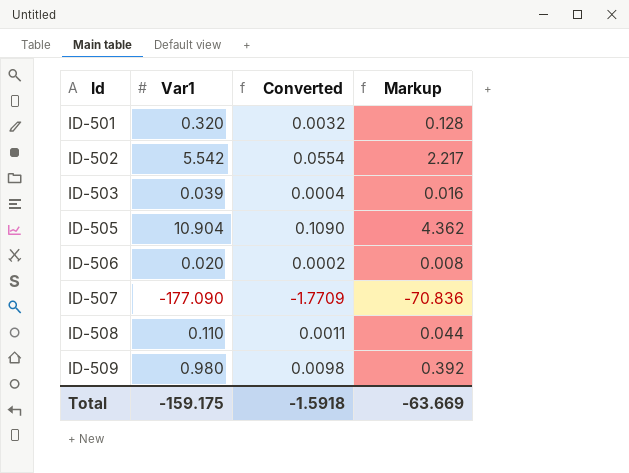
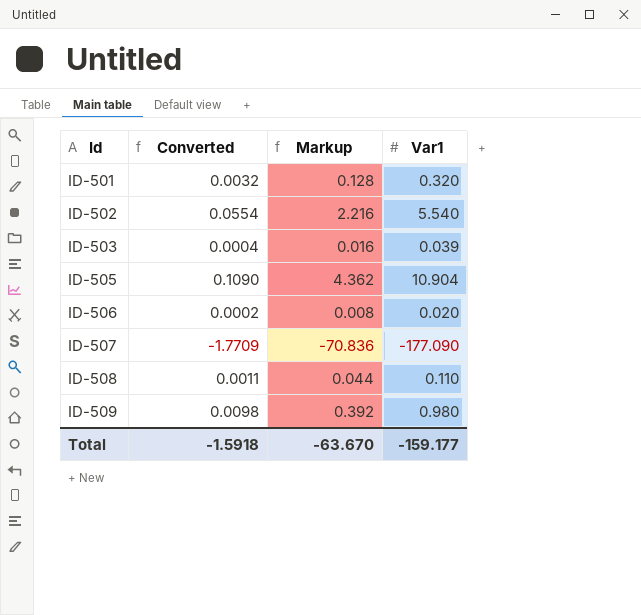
column Var1 | position: 2 -> 4
ID-502 | Markup: 2.217 -> 2.216
ID-502 | Var1: 5.542 -> 5.540
Total | Markup: -63.669 -> -63.670
Total | Var1: -159.175 -> -159.177

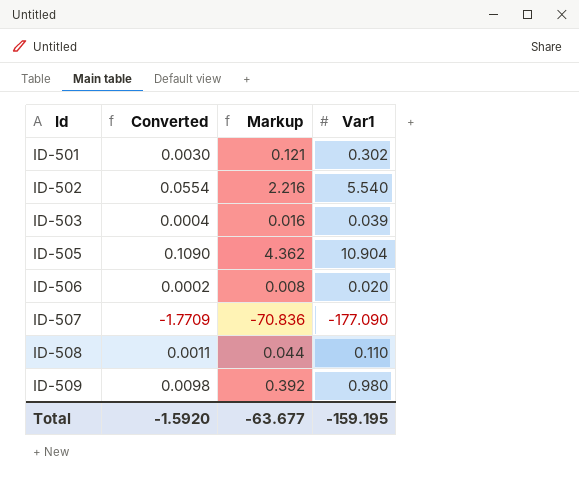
ID-501 | Converted: 0.0032 -> 0.0030
ID-501 | Markup: 0.128 -> 0.121
ID-501 | Var1: 0.320 -> 0.302
Total | Converted: -1.5918 -> -1.5920
Total | Markup: -63.670 -> -63.677
Total | Var1: -159.177 -> -159.195

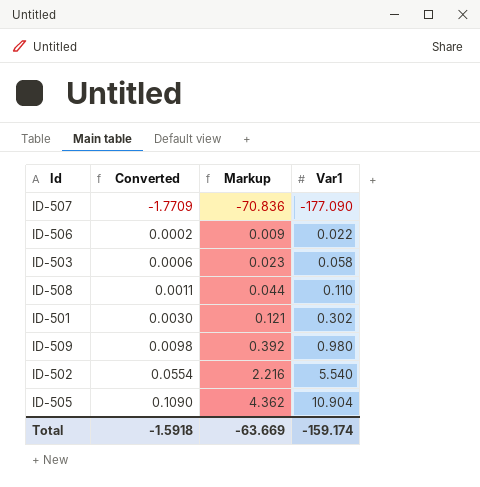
row order: Id ascending -> Converted ascending
ID-506 | Markup: 0.008 -> 0.009
ID-506 | Var1: 0.020 -> 0.022
ID-503 | Converted: 0.0004 -> 0.0006
ID-503 | Markup: 0.016 -> 0.023
ID-503 | Var1: 0.039 -> 0.058
Total | Converted: -1.5920 -> -1.5918
Total | Markup: -63.677 -> -63.669
Total | Var1: -159.195 -> -159.174

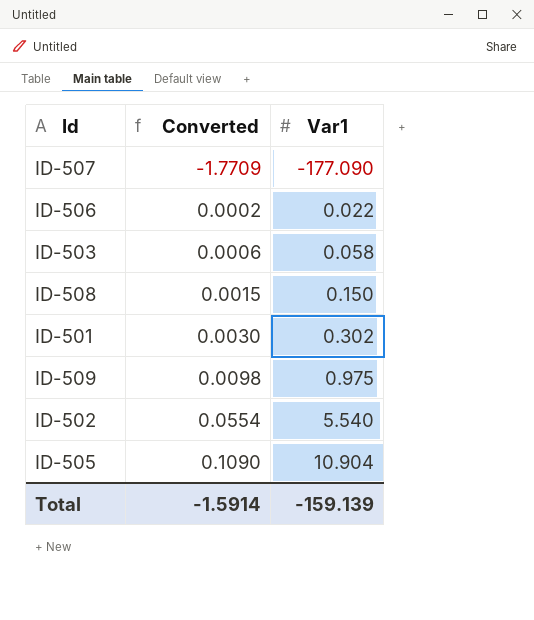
column Markup | formula: [Var1] * 0.4 -> none
ID-508 | Converted: 0.0011 -> 0.0015
ID-508 | Var1: 0.110 -> 0.150
ID-509 | Var1: 0.980 -> 0.975
Total | Converted: -1.5918 -> -1.5914
Total | Var1: -159.174 -> -159.139

